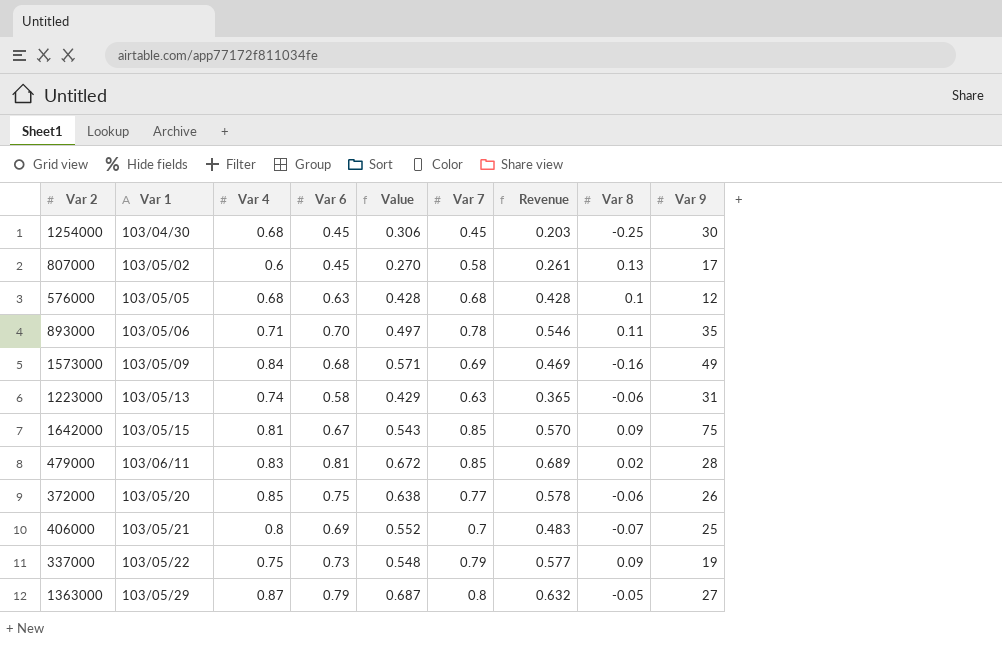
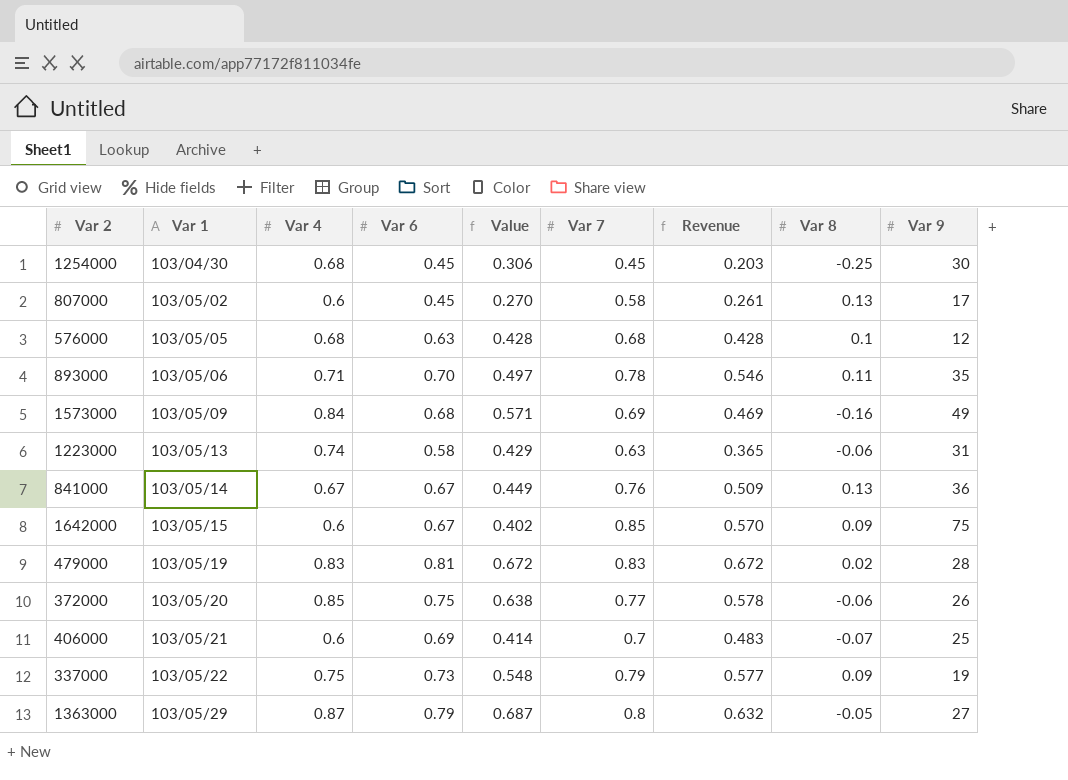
row 841000: none -> 103/05/14 | 0.67 | 0.67 | 0.449 | 0.76 | 0.509 | 0.13 | 36
1642000 | Var 4: 0.81 -> 0.6
1642000 | Value: 0.543 -> 0.402
479000 | Var 1: 103/06/11 -> 103/05/19
479000 | Var 7: 0.85 -> 0.83
479000 | Revenue: 0.689 -> 0.672
406000 | Var 4: 0.8 -> 0.6
406000 | Value: 0.552 -> 0.414

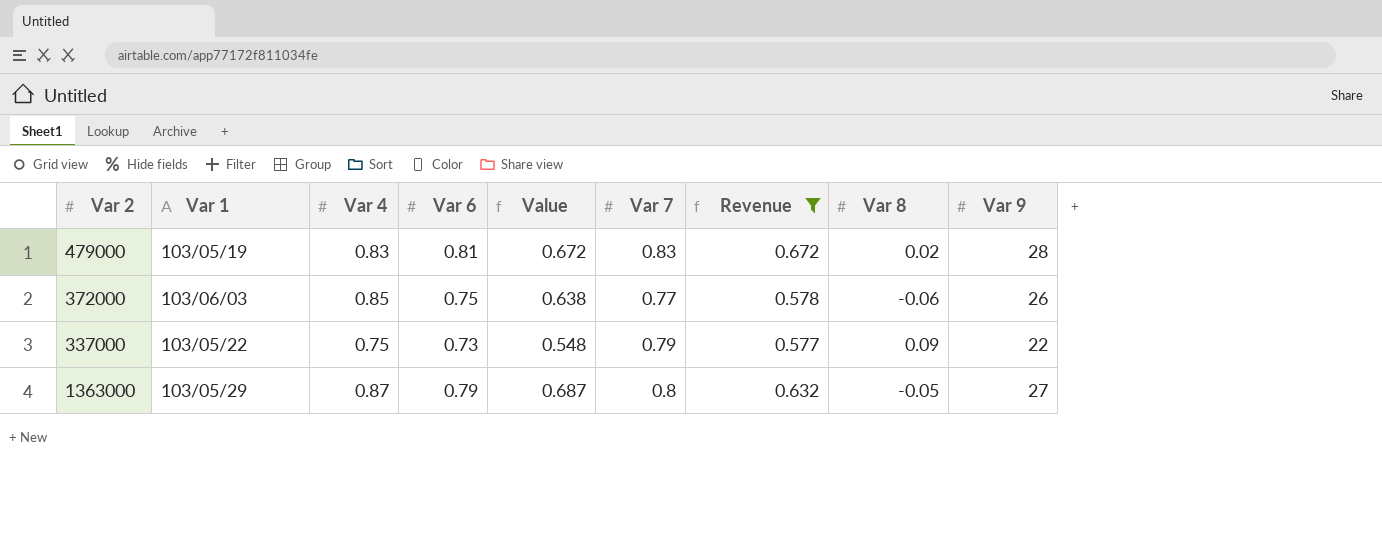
filter: none -> Revenue >= 0.577
372000 | Var 1: 103/05/20 -> 103/06/03
337000 | Var 9: 19 -> 22

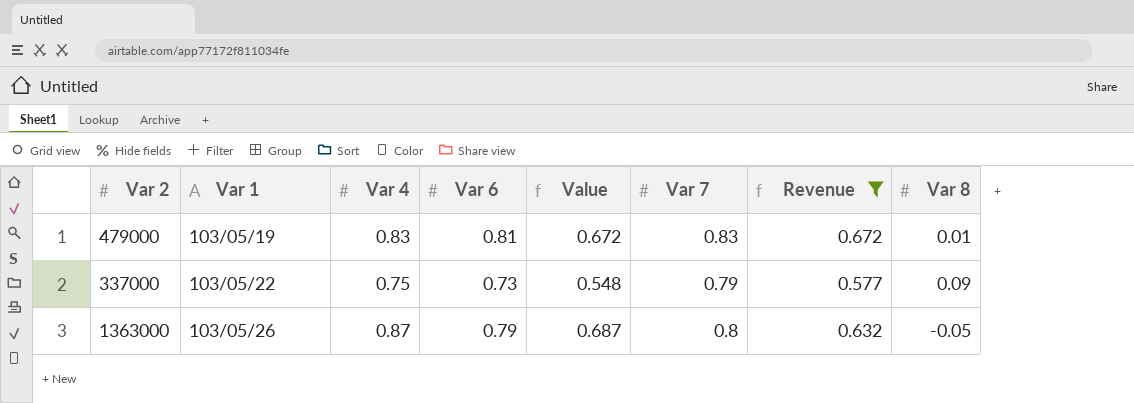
column Var 9 | position: 9 -> none
row 372000: 103/06/03 | 0.85 | 0.75 | 0.638 | 0.77 | 0.578 | -0.06 | 26 -> none
479000 | Var 8: 0.02 -> 0.01
1363000 | Var 1: 103/05/29 -> 103/05/26

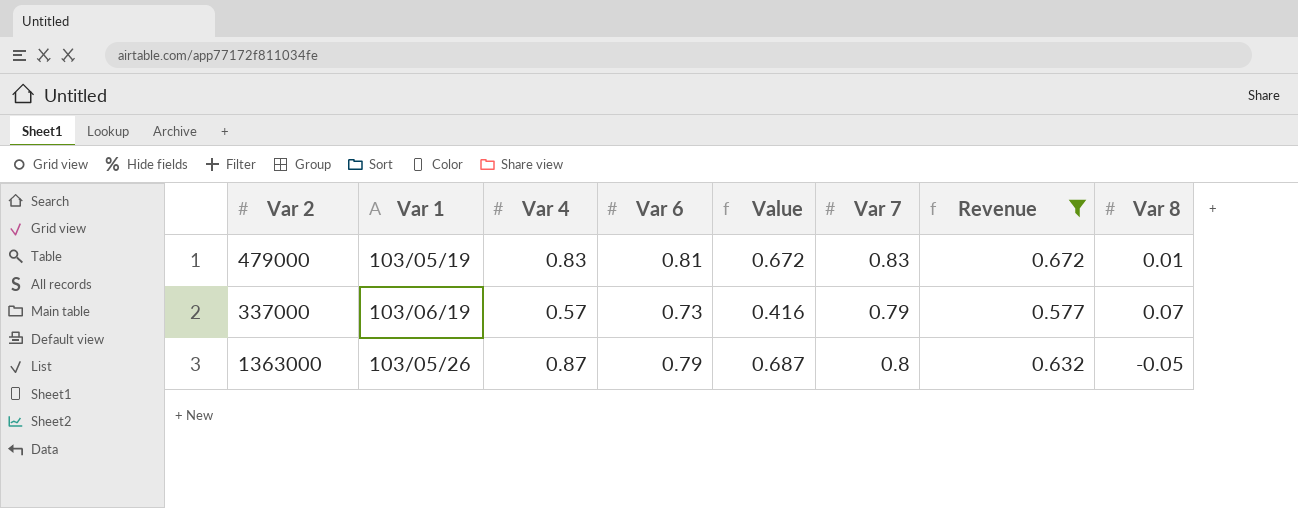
337000 | Var 1: 103/05/22 -> 103/06/19
337000 | Var 4: 0.75 -> 0.57
337000 | Value: 0.548 -> 0.416
337000 | Var 8: 0.09 -> 0.07

